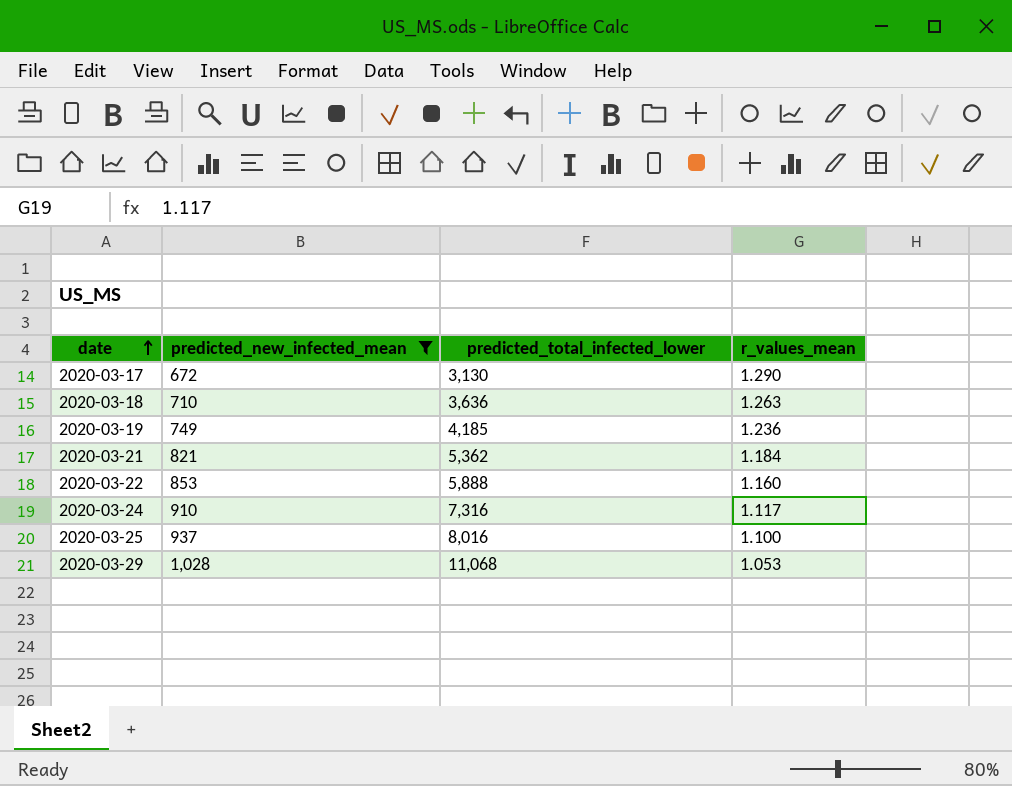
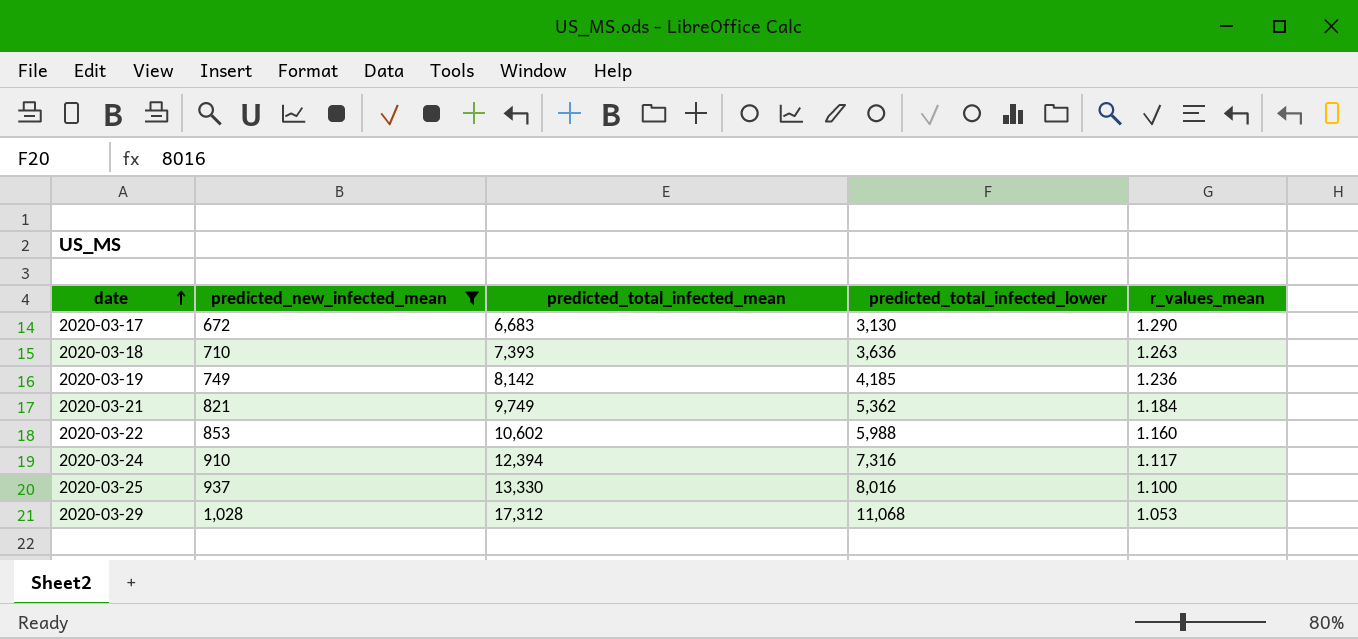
column predicted_total_infected_mean | position: none -> 3
2020-03-22 | predicted_total_infected_lower: 5,888 -> 5,988

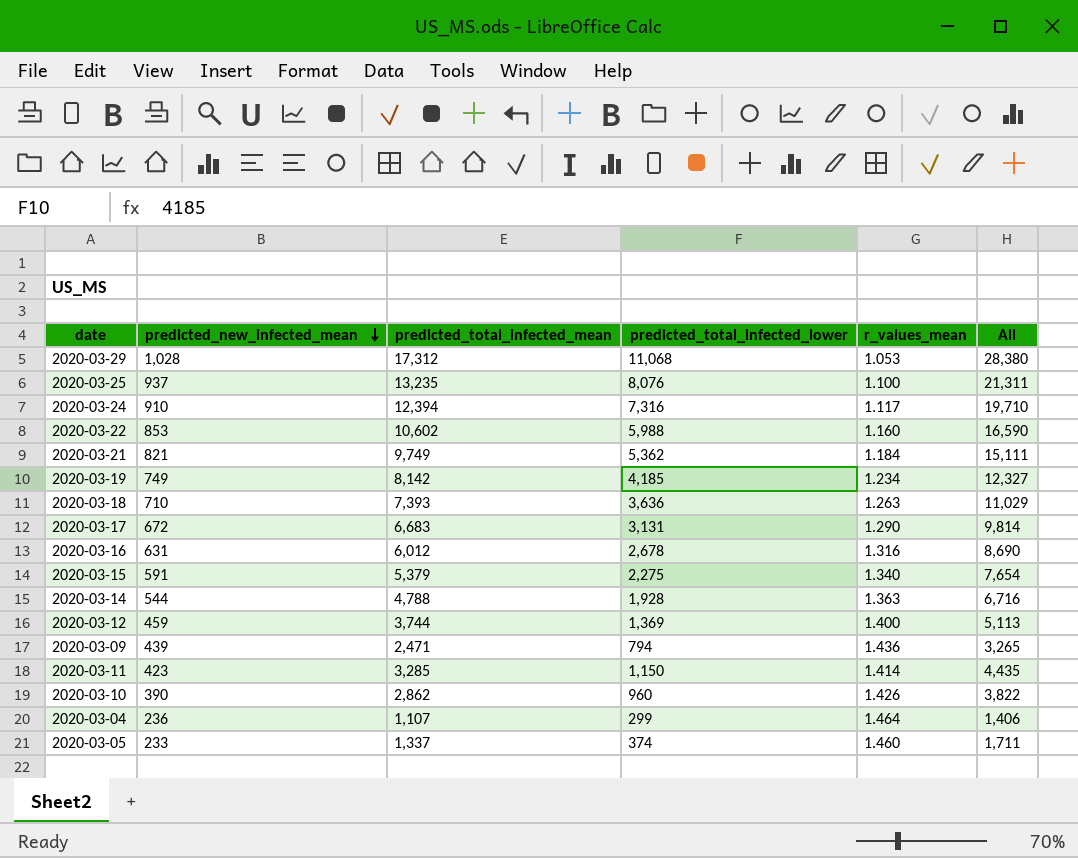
filter: predicted_new_infected_mean >= 672 -> none
row order: date ascending -> predicted_new_infected_mean descending
column All | formula: none -> [predicted_total_infected_mean] + [predicted_total_infected_lower]
2020-03-25 | predicted_total_infected_mean: 13,330 -> 13,235
2020-03-25 | predicted_total_infected_lower: 8,016 -> 8,076
2020-03-19 | r_values_mean: 1.236 -> 1.234
2020-03-17 | predicted_total_infected_lower: 3,130 -> 3,131

